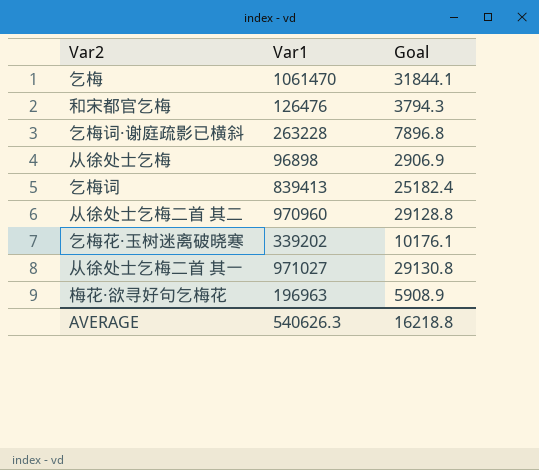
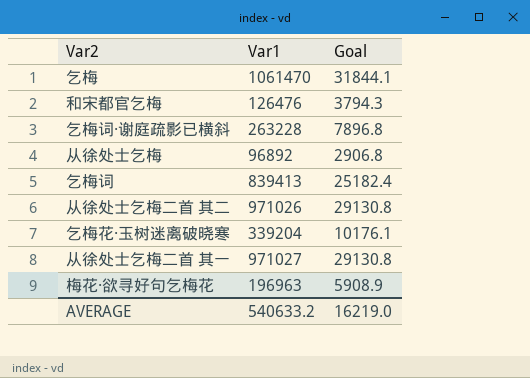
从徐处士乞梅 | Var1: 96898 -> 96892
从徐处士乞梅 | Goal: 2906.9 -> 2906.8
从徐处士乞梅二首 其二 | Var1: 970960 -> 971026
从徐处士乞梅二首 其二 | Goal: 29128.8 -> 29130.8
乞梅花·玉树迷离破晓寒 | Var1: 339202 -> 339204
AVERAGE | Var1: 540626.3 -> 540633.2
AVERAGE | Goal: 16218.8 -> 16219.0

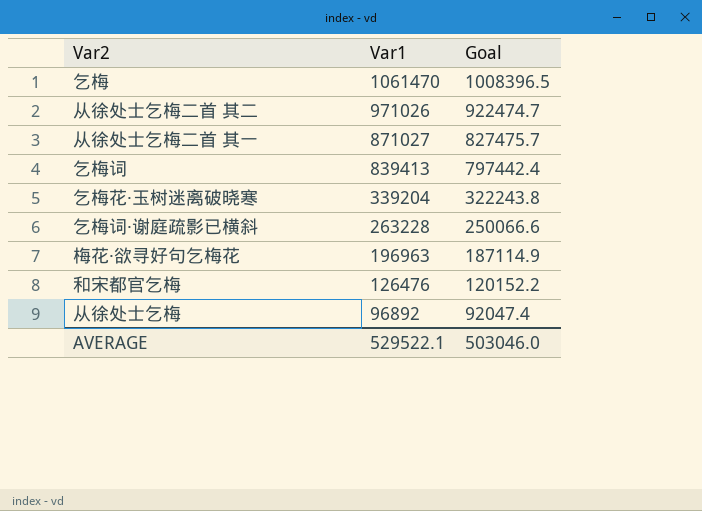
row order: none -> Var1 descending
column Goal | formula: [Var1] * 0.03 -> [Var1] * 0.95
从徐处士乞梅二首 其一 | Var1: 971027 -> 871027
AVERAGE | Var1: 540633.2 -> 529522.1
AVERAGE | Goal: 16219.0 -> 503046.0

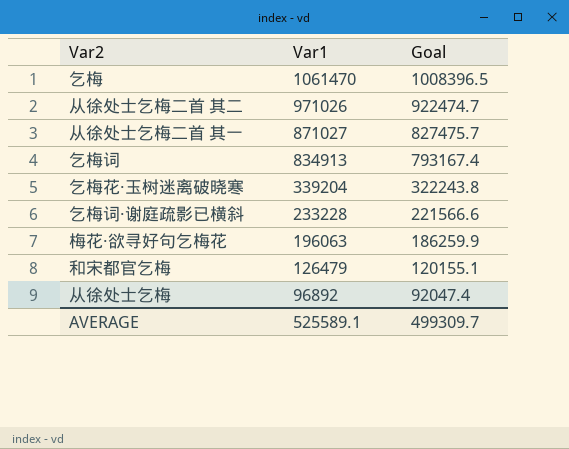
乞梅词 | Var1: 839413 -> 834913
乞梅词 | Goal: 797442.4 -> 793167.4
乞梅词·谢庭疏影已横斜 | Var1: 263228 -> 233228
乞梅词·谢庭疏影已横斜 | Goal: 250066.6 -> 221566.6
梅花·欲寻好句乞梅花 | Var1: 196963 -> 196063
梅花·欲寻好句乞梅花 | Goal: 187114.9 -> 186259.9
和宋都官乞梅 | Var1: 126476 -> 126479
和宋都官乞梅 | Goal: 120152.2 -> 120155.1
AVERAGE | Var1: 529522.1 -> 525589.1
AVERAGE | Goal: 503046.0 -> 499309.7

